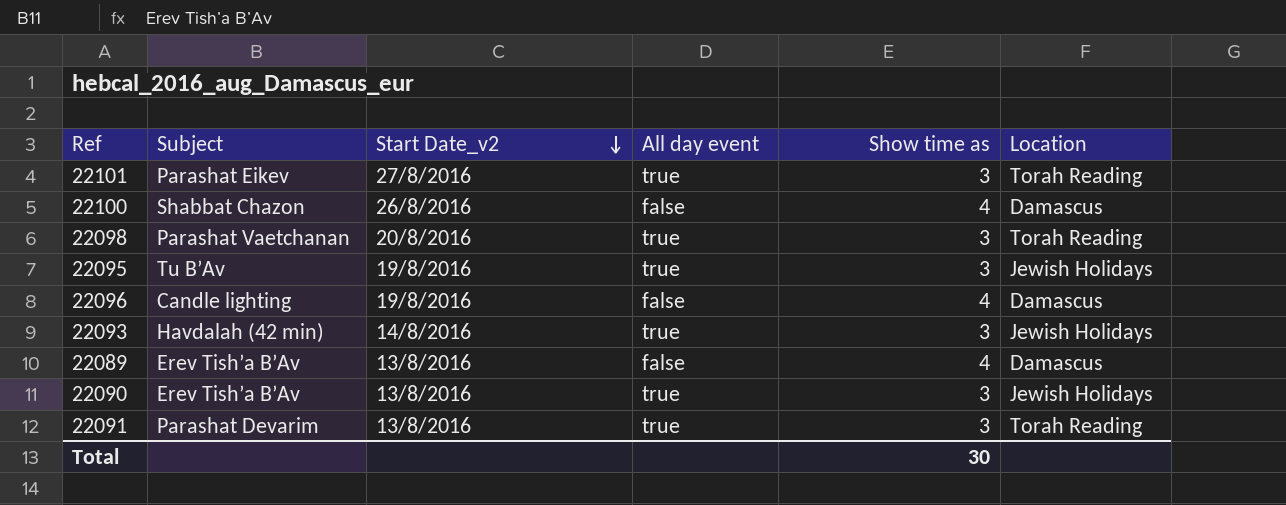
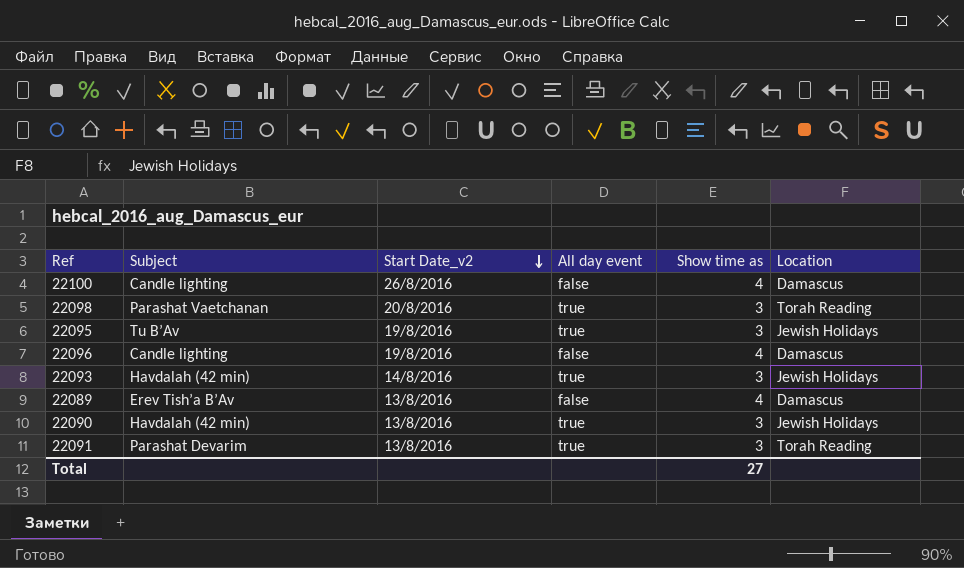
row 22101: Parashat Eikev | 27/8/2016 | true | 3 | Torah Reading -> none
22100 | Subject: Shabbat Chazon -> Candle lighting
22090 | Subject: Erev Tish’a B’Av -> Havdalah (42 min)
Total | Show time as: 30 -> 27

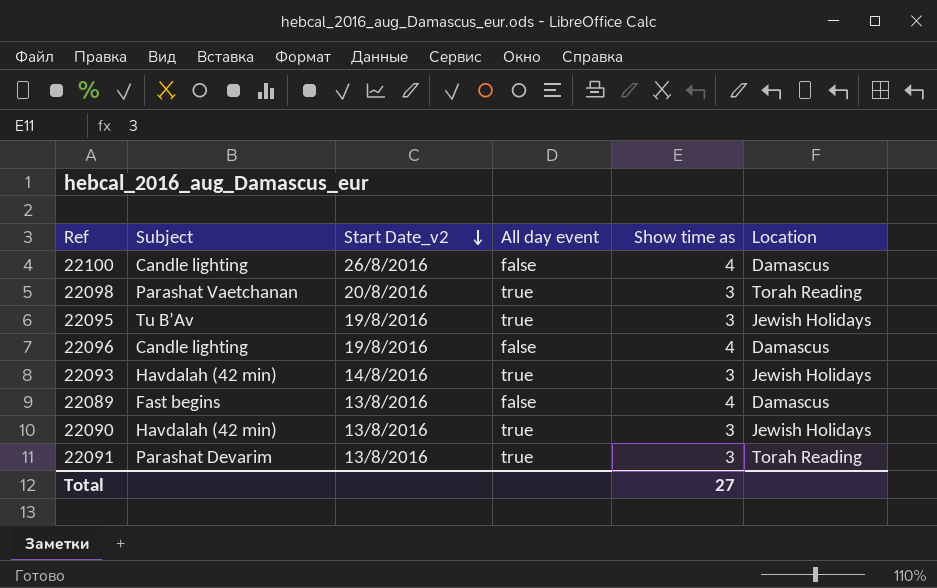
22089 | Subject: Erev Tish’a B’Av -> Fast begins

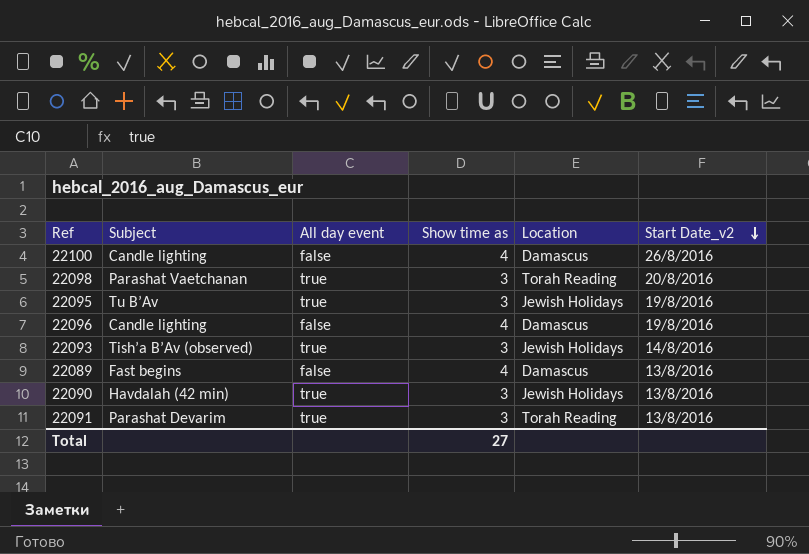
column Start Date_v2 | position: 3 -> 6
22093 | Subject: Havdalah (42 min) -> Tish’a B’Av (observed)

